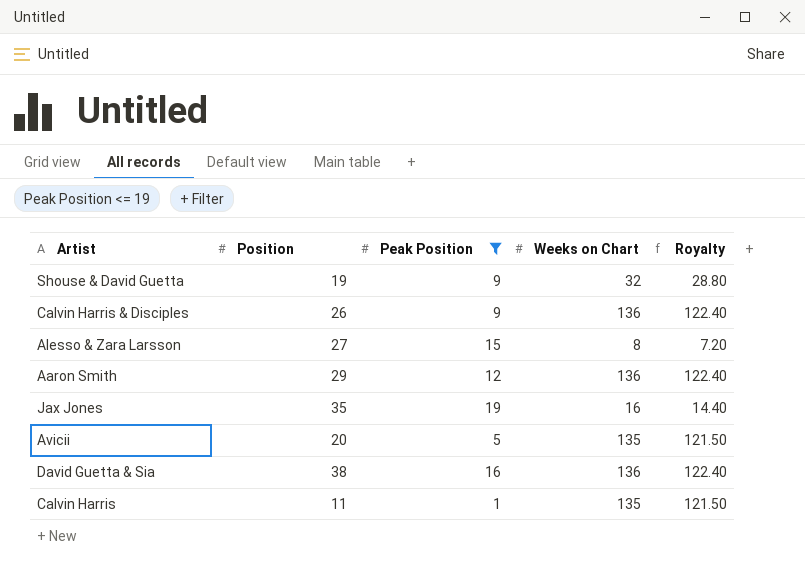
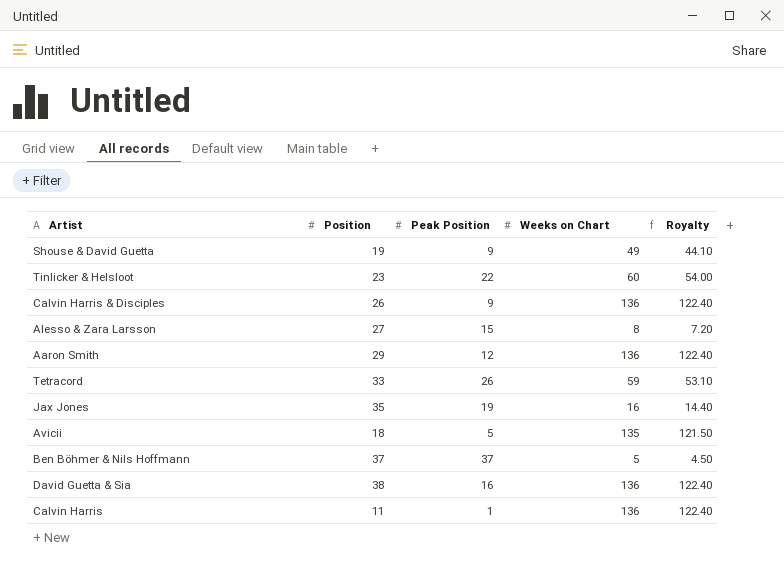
filter: Peak Position <= 19 -> none
Shouse & David Guetta | Weeks on Chart: 32 -> 49
Shouse & David Guetta | Royalty: 28.80 -> 44.10
Avicii | Position: 20 -> 18
Calvin Harris | Weeks on Chart: 135 -> 136
Calvin Harris | Royalty: 121.50 -> 122.40

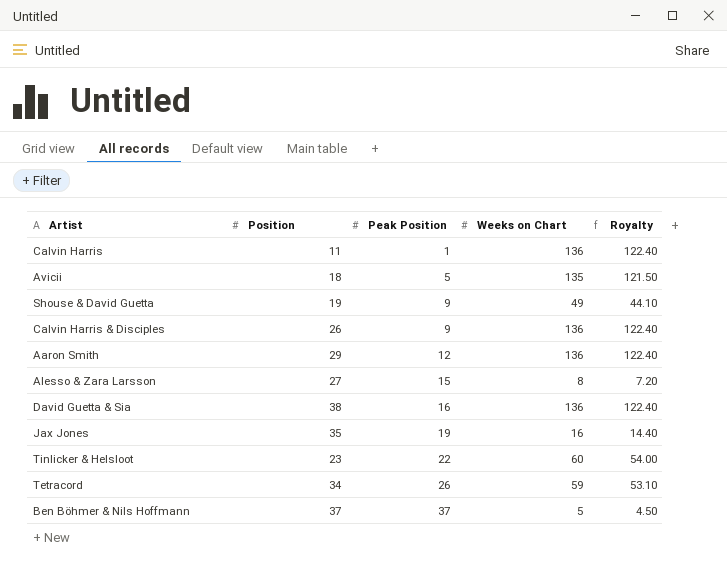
row order: none -> Peak Position ascending
Tetracord | Position: 33 -> 34

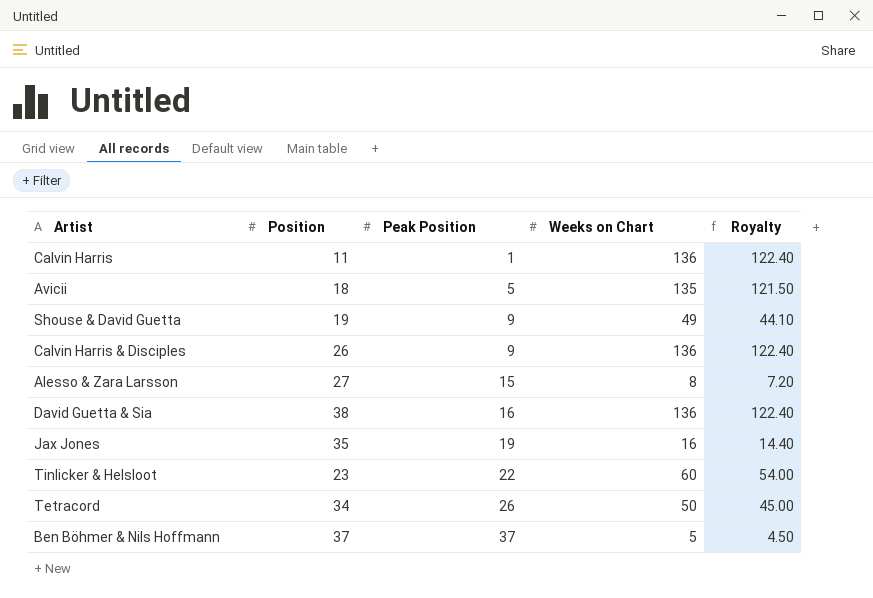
row Aaron Smith: 29 | 12 | 136 | 122.40 -> none
Tetracord | Weeks on Chart: 59 -> 50
Tetracord | Royalty: 53.10 -> 45.00

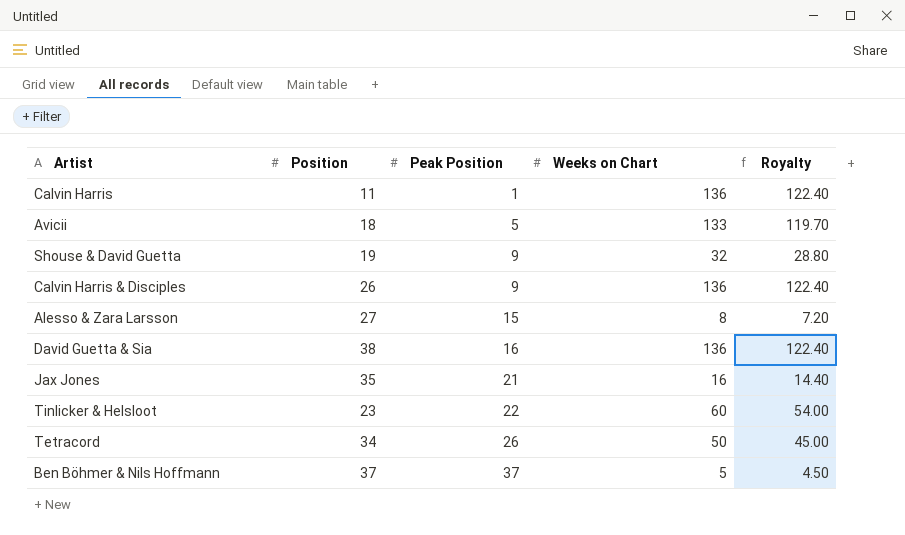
Avicii | Weeks on Chart: 135 -> 133
Avicii | Royalty: 121.50 -> 119.70
Shouse & David Guetta | Weeks on Chart: 49 -> 32
Shouse & David Guetta | Royalty: 44.10 -> 28.80
Jax Jones | Peak Position: 19 -> 21

